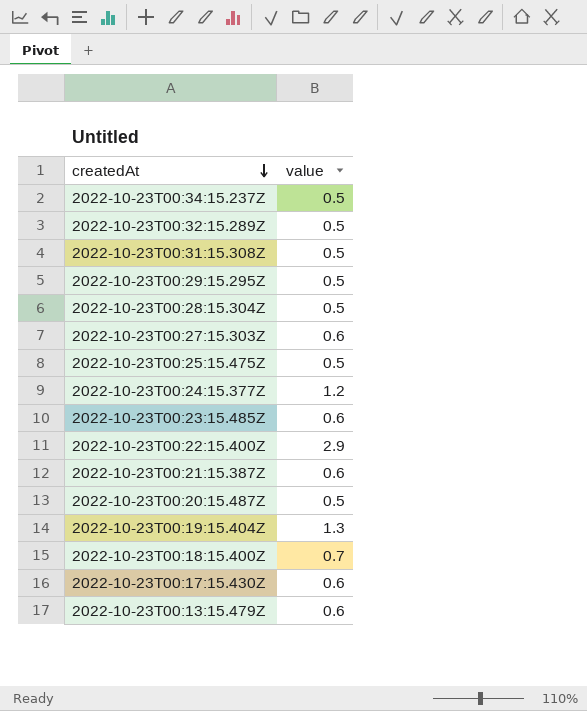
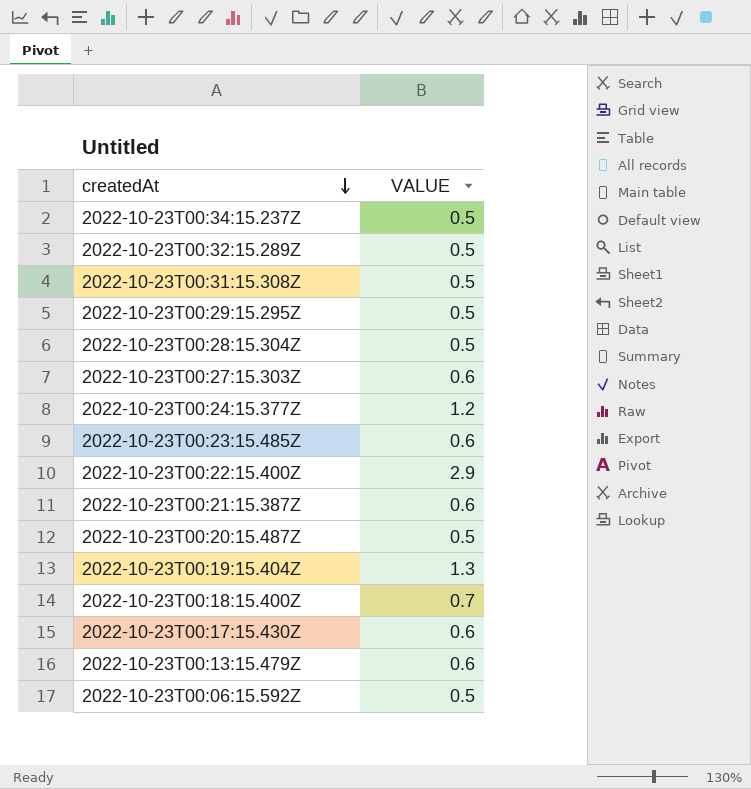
column name: value -> VALUE
row 2022-10-23T00:25:15.475Z: 0.5 -> none
row 2022-10-23T00:06:15.592Z: none -> 0.5

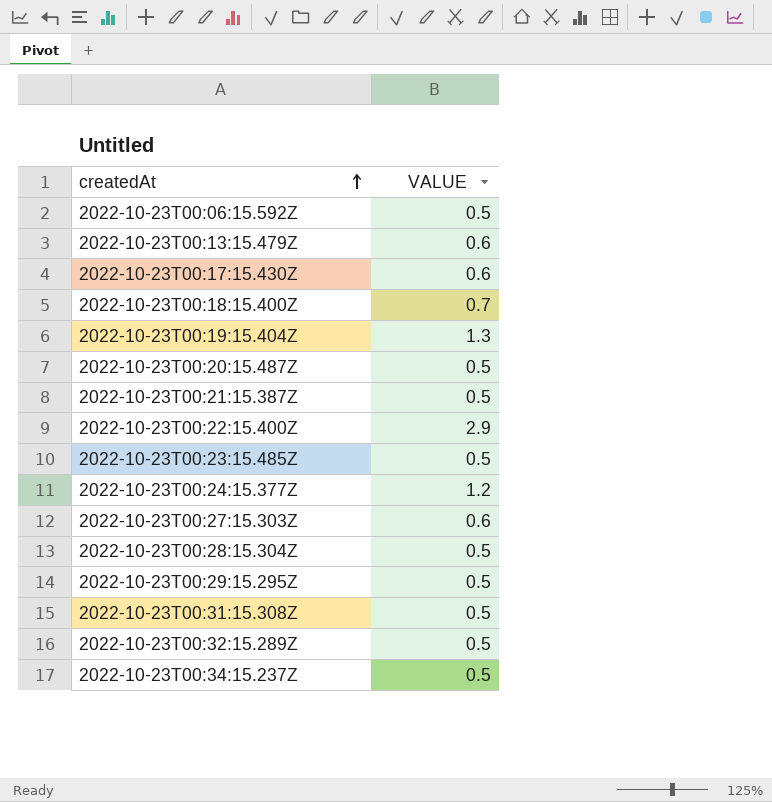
row order: createdAt descending -> createdAt ascending
2022-10-23T00:21:15.387Z | VALUE: 0.6 -> 0.5
2022-10-23T00:23:15.485Z | VALUE: 0.6 -> 0.5

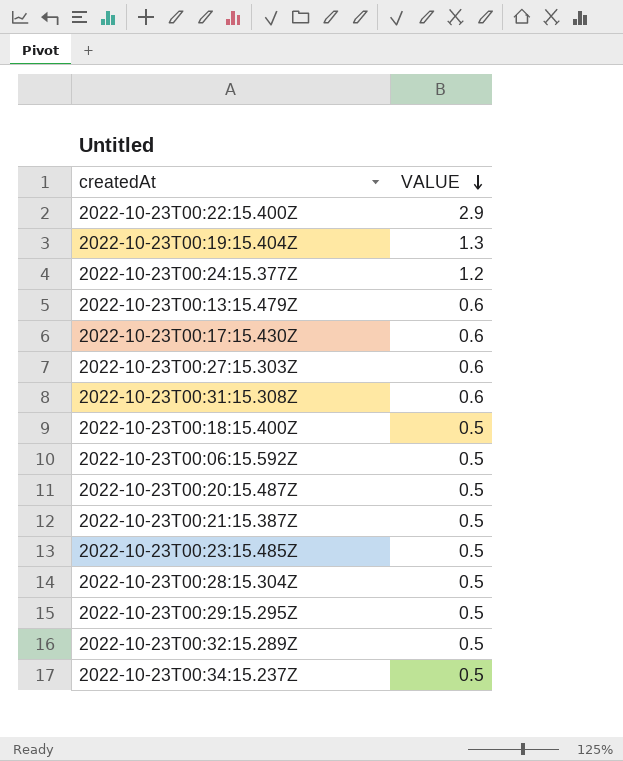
row order: createdAt ascending -> VALUE descending
2022-10-23T00:31:15.308Z | VALUE: 0.5 -> 0.6
2022-10-23T00:18:15.400Z | VALUE: 0.7 -> 0.5

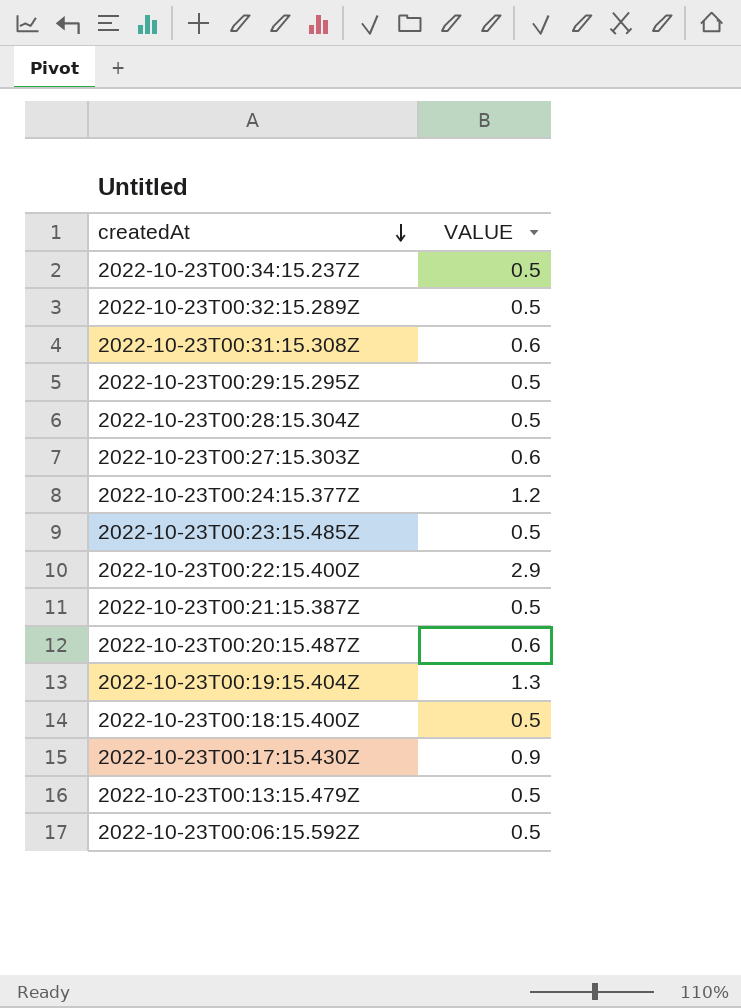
row order: VALUE descending -> createdAt descending
2022-10-23T00:20:15.487Z | VALUE: 0.5 -> 0.6
2022-10-23T00:17:15.430Z | VALUE: 0.6 -> 0.9
2022-10-23T00:13:15.479Z | VALUE: 0.6 -> 0.5

